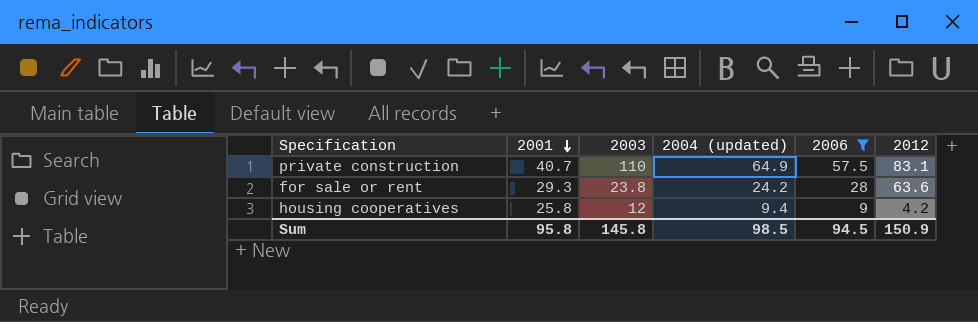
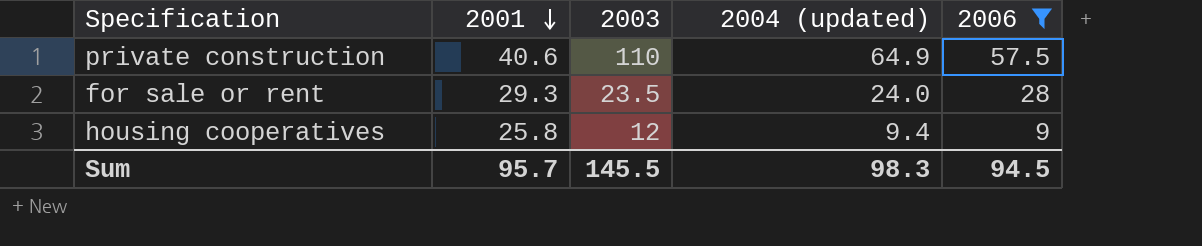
column 2012 | position: 6 -> none
private construction | 2001: 40.7 -> 40.6
for sale or rent | 2003: 23.8 -> 23.5
for sale or rent | 2004 (updated): 24.2 -> 24.0
Sum | 2001: 95.8 -> 95.7
Sum | 2003: 145.8 -> 145.5
Sum | 2004 (updated): 98.5 -> 98.3

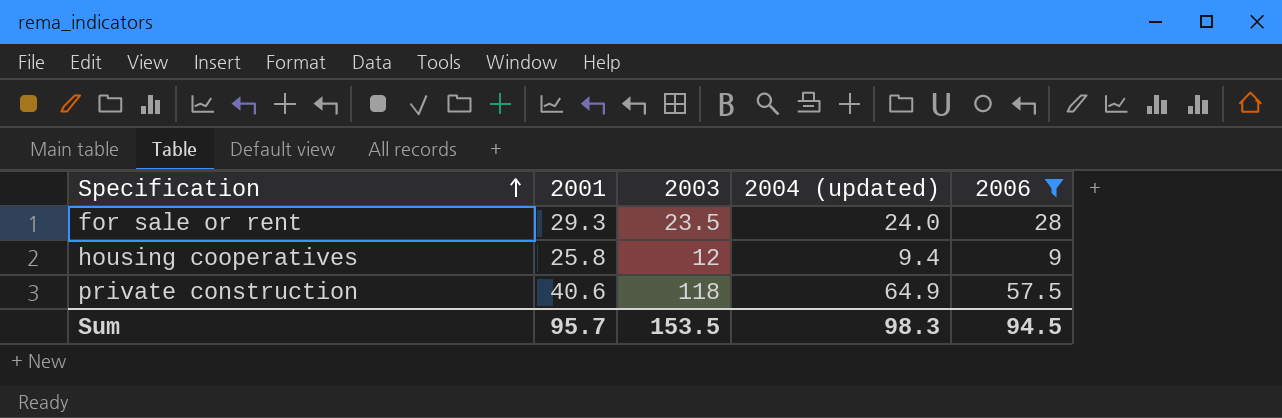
row order: 2001 descending -> Specification ascending
private construction | 2003: 110 -> 118
Sum | 2003: 145.5 -> 153.5

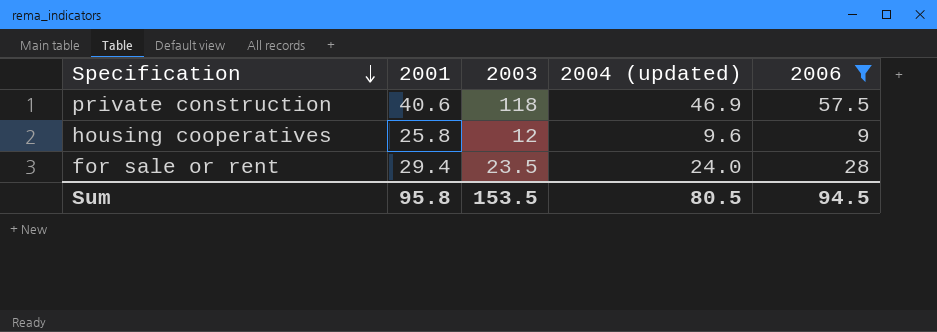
row order: Specification ascending -> Specification descending
private construction | 2004 (updated): 64.9 -> 46.9
housing cooperatives | 2004 (updated): 9.4 -> 9.6
for sale or rent | 2001: 29.3 -> 29.4
Sum | 2001: 95.7 -> 95.8
Sum | 2004 (updated): 98.3 -> 80.5

